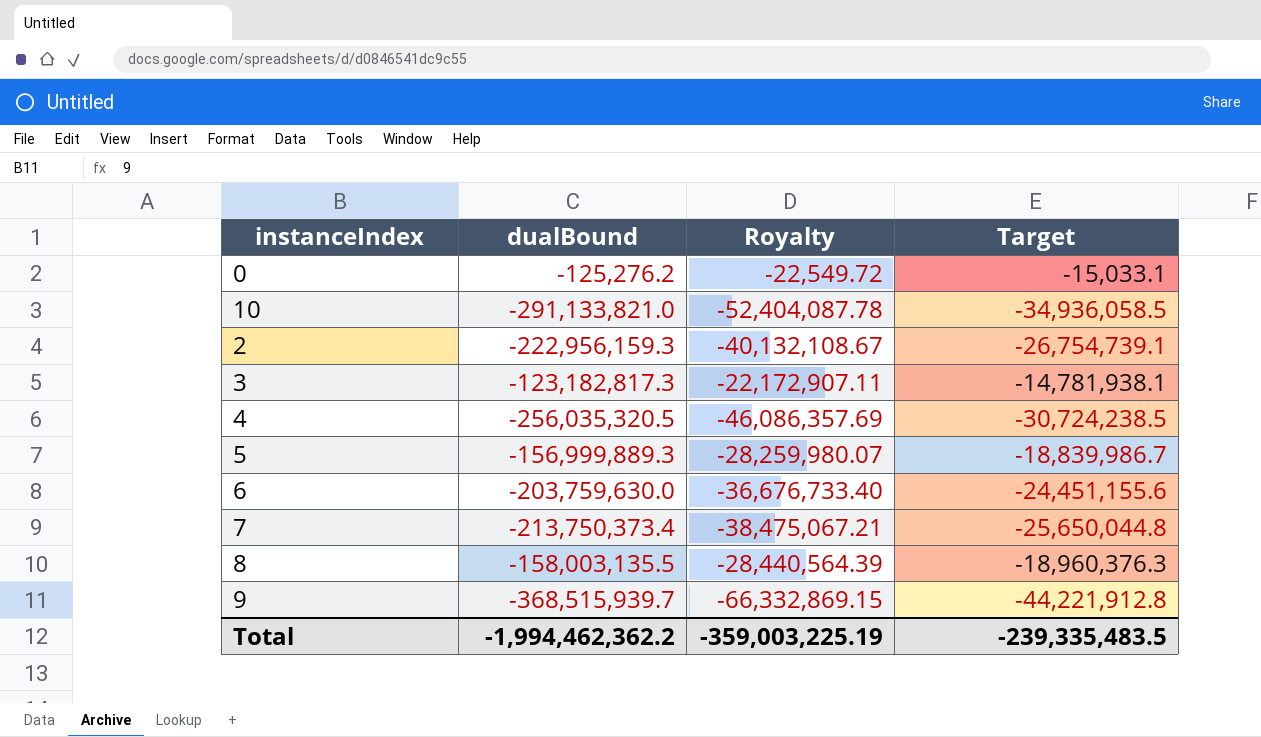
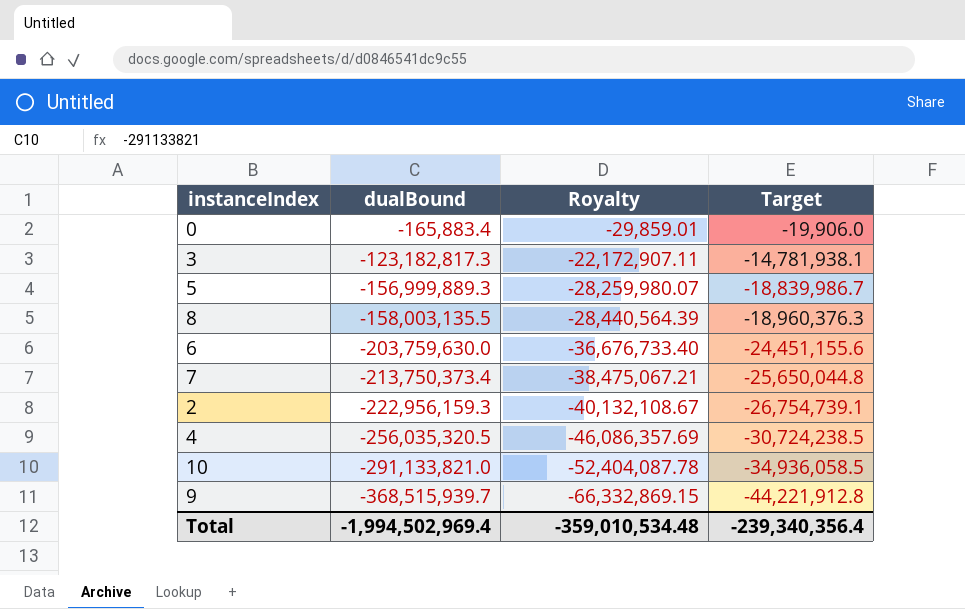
row order: none -> dualBound descending
0 | dualBound: -125,276.2 -> -165,883.4
0 | Royalty: -22,549.72 -> -29,859.01
0 | Target: -15,033.1 -> -19,906.0
Total | dualBound: -1,994,462,362.2 -> -1,994,502,969.4
Total | Royalty: -359,003,225.19 -> -359,010,534.48
Total | Target: -239,335,483.5 -> -239,340,356.4

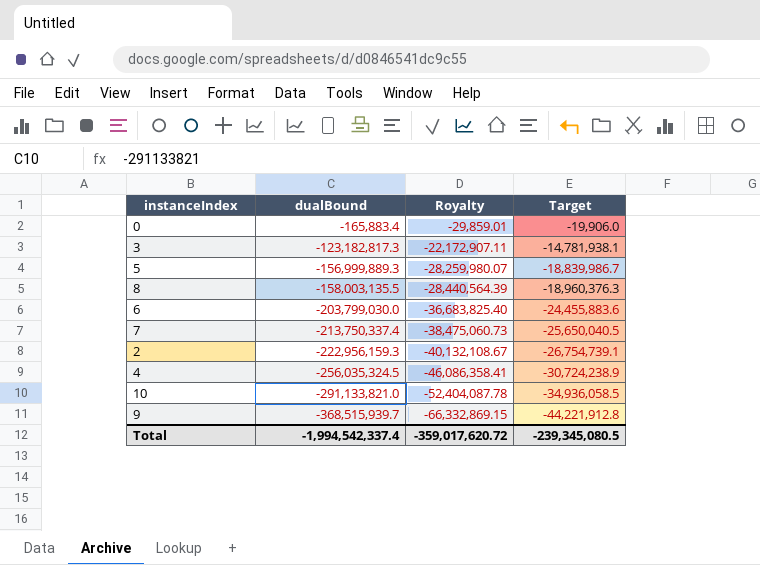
6 | dualBound: -203,759,630.0 -> -203,799,030.0
6 | Royalty: -36,676,733.40 -> -36,683,825.40
6 | Target: -24,451,155.6 -> -24,455,883.6
7 | dualBound: -213,750,373.4 -> -213,750,337.4
7 | Royalty: -38,475,067.21 -> -38,475,060.73
7 | Target: -25,650,044.8 -> -25,650,040.5
4 | dualBound: -256,035,320.5 -> -256,035,324.5
4 | Royalty: -46,086,357.69 -> -46,086,358.41
4 | Target: -30,724,238.5 -> -30,724,238.9
Total | dualBound: -1,994,502,969.4 -> -1,994,542,337.4
Total | Royalty: -359,010,534.48 -> -359,017,620.72
Total | Target: -239,340,356.4 -> -239,345,080.5

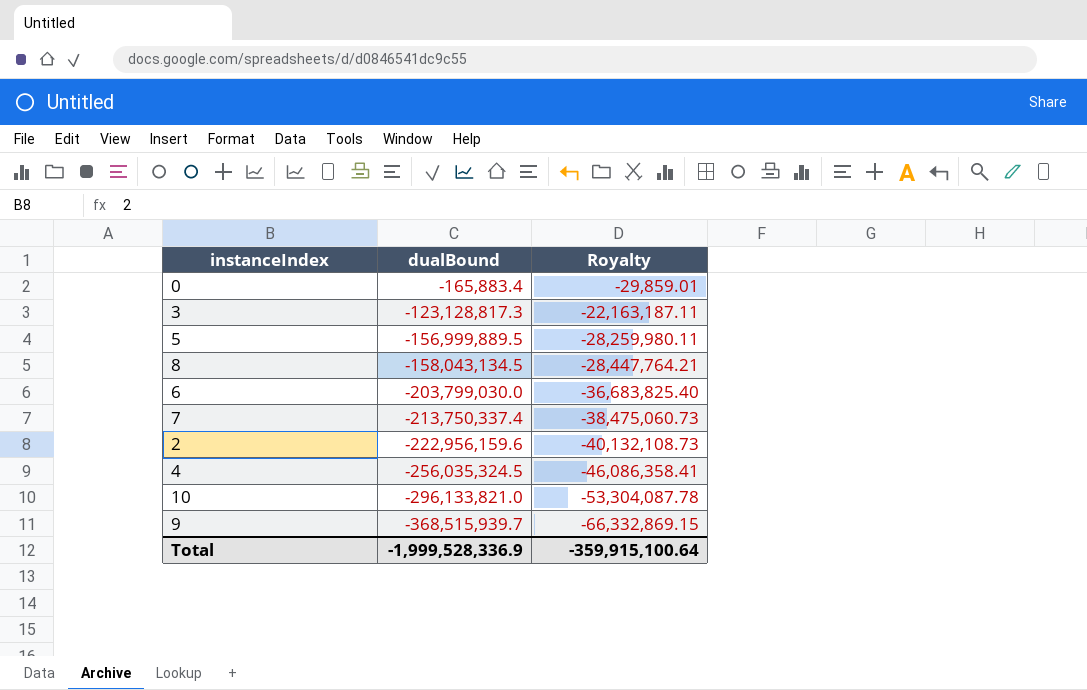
column Target | formula: [dualBound] * 0.12 -> none
3 | dualBound: -123,182,817.3 -> -123,128,817.3
3 | Royalty: -22,172,907.11 -> -22,163,187.11
5 | dualBound: -156,999,889.3 -> -156,999,889.5
5 | Royalty: -28,259,980.07 -> -28,259,980.11
8 | dualBound: -158,003,135.5 -> -158,043,134.5
8 | Royalty: -28,440,564.39 -> -28,447,764.21
2 | dualBound: -222,956,159.3 -> -222,956,159.6
2 | Royalty: -40,132,108.67 -> -40,132,108.73
10 | dualBound: -291,133,821.0 -> -296,133,821.0
10 | Royalty: -52,404,087.78 -> -53,304,087.78
Total | dualBound: -1,994,542,337.4 -> -1,999,528,336.9
Total | Royalty: -359,017,620.72 -> -359,915,100.64

